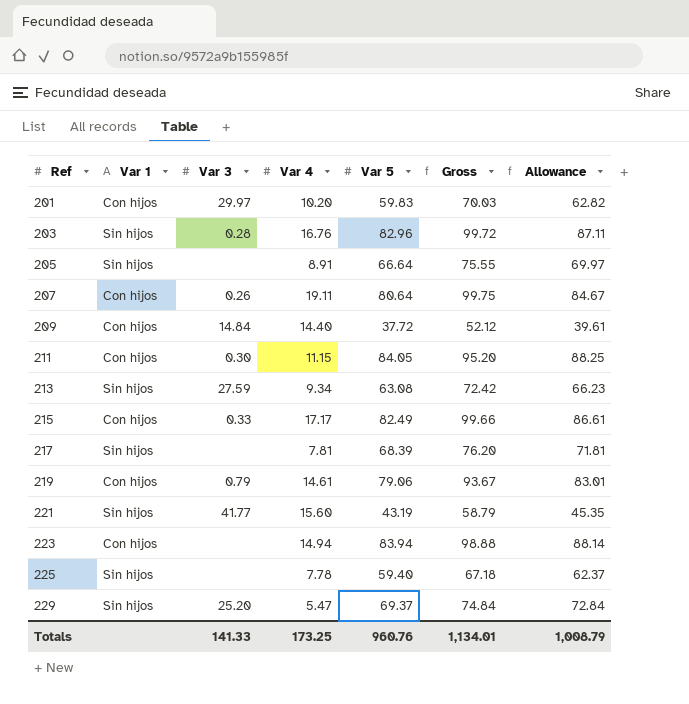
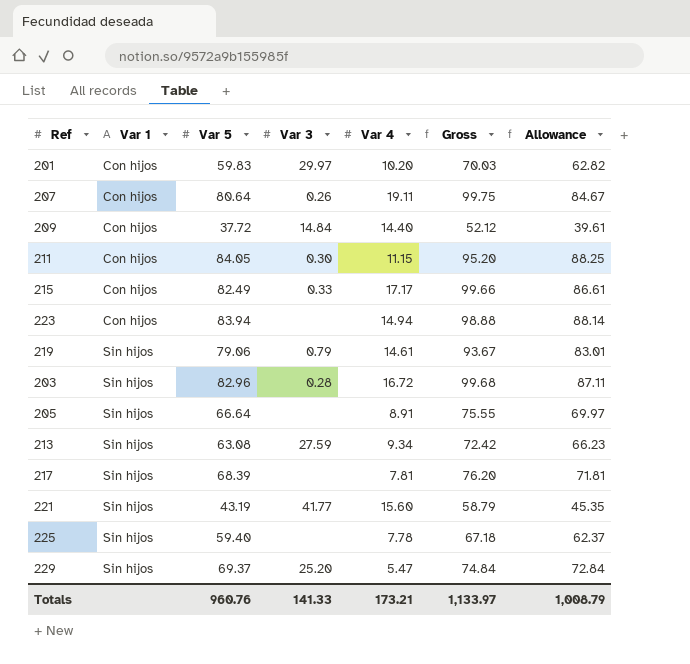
row order: Ref ascending -> Var 1 ascending
column Var 5 | position: 5 -> 3
219 | Var 1: Con hijos -> Sin hijos
203 | Var 4: 16.76 -> 16.72
203 | Gross: 99.72 -> 99.68
Totals | Var 4: 173.25 -> 173.21
Totals | Gross: 1,134.01 -> 1,133.97

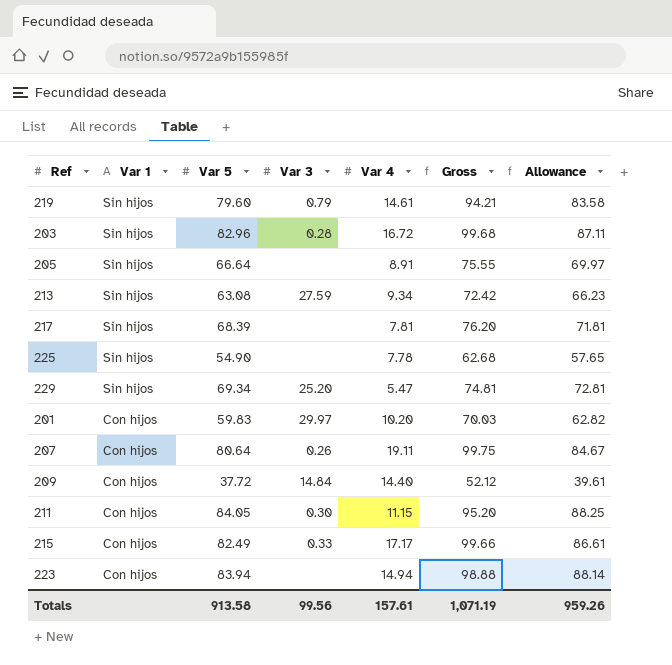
row order: Var 1 ascending -> Var 1 descending
row 221: Sin hijos | 43.19 | 41.77 | 15.60 | 58.79 | 45.35 -> none
219 | Var 5: 79.06 -> 79.60
219 | Gross: 93.67 -> 94.21
219 | Allowance: 83.01 -> 83.58
225 | Var 5: 59.40 -> 54.90
225 | Gross: 67.18 -> 62.68
225 | Allowance: 62.37 -> 57.65
229 | Var 5: 69.37 -> 69.34
229 | Gross: 74.84 -> 74.81
229 | Allowance: 72.84 -> 72.81
Totals | Var 5: 960.76 -> 913.58
Totals | Var 3: 141.33 -> 99.56
Totals | Var 4: 173.21 -> 157.61
Totals | Gross: 1,133.97 -> 1,071.19
Totals | Allowance: 1,008.79 -> 959.26

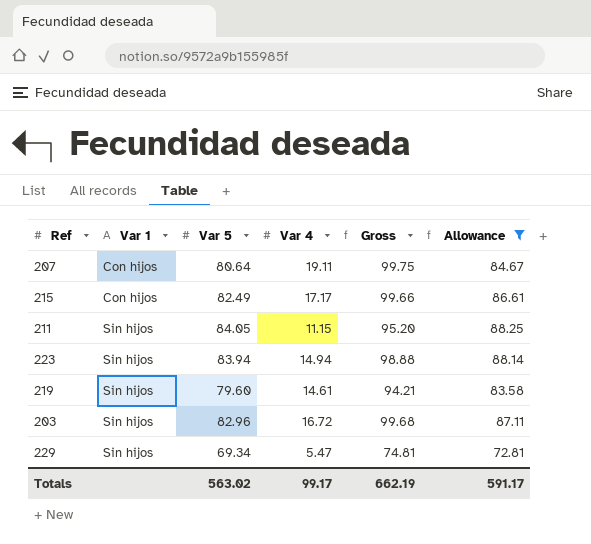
filter: none -> Allowance >= 72.81
row order: Var 1 descending -> Var 1 ascending
column Var 3 | position: 4 -> none
211 | Var 1: Con hijos -> Sin hijos
223 | Var 1: Con hijos -> Sin hijos
Totals | Var 5: 913.58 -> 563.02
Totals | Var 4: 157.61 -> 99.17
Totals | Gross: 1,071.19 -> 662.19
Totals | Allowance: 959.26 -> 591.17

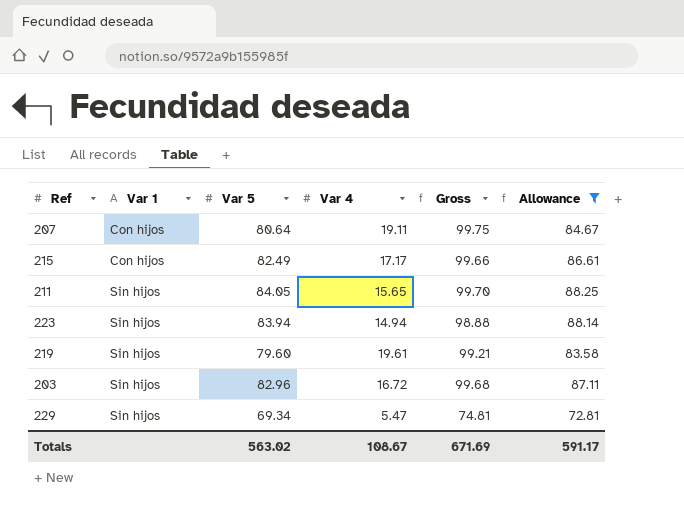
211 | Var 4: 11.15 -> 15.65
211 | Gross: 95.20 -> 99.70
219 | Var 4: 14.61 -> 19.61
219 | Gross: 94.21 -> 99.21
Totals | Var 4: 99.17 -> 108.67
Totals | Gross: 662.19 -> 671.69

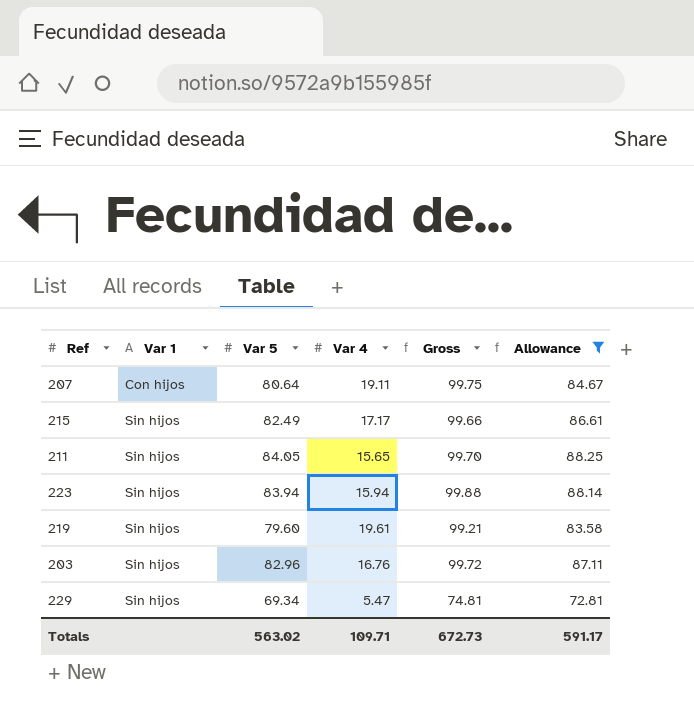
215 | Var 1: Con hijos -> Sin hijos
223 | Var 4: 14.94 -> 15.94
223 | Gross: 98.88 -> 99.88
203 | Var 4: 16.72 -> 16.76
203 | Gross: 99.68 -> 99.72
Totals | Var 4: 108.67 -> 109.71
Totals | Gross: 671.69 -> 672.73

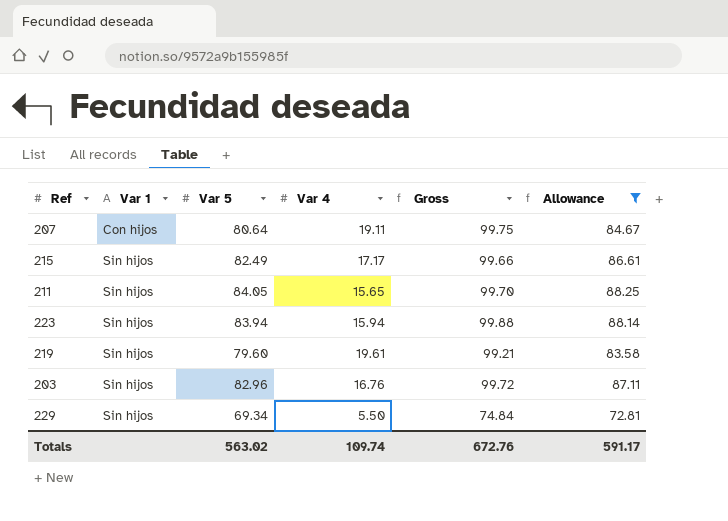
229 | Var 4: 5.47 -> 5.50
229 | Gross: 74.81 -> 74.84
Totals | Var 4: 109.71 -> 109.74
Totals | Gross: 672.73 -> 672.76

